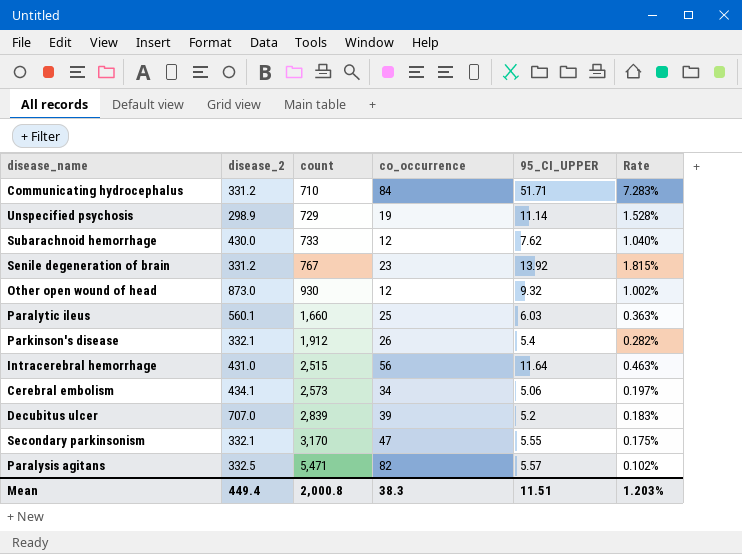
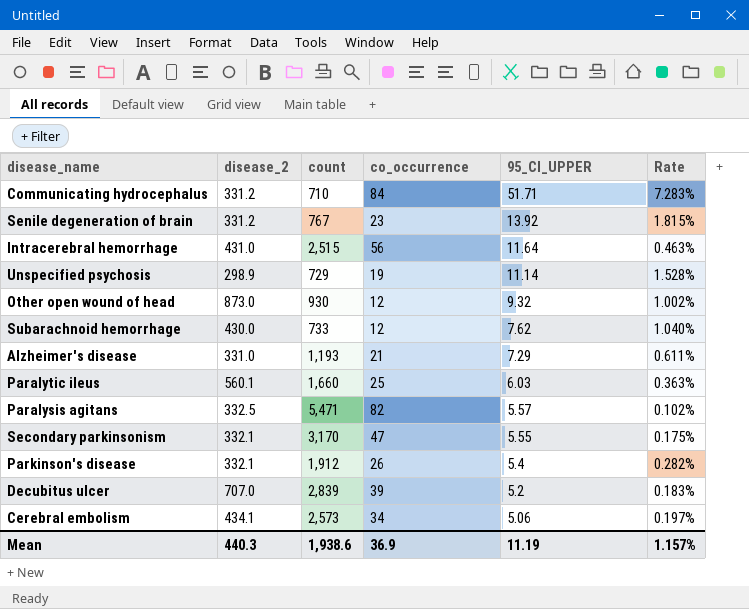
row order: count ascending -> 95_CI_UPPER descending
row Alzheimer's disease: none -> 331.0 | 1,193 | 21 | 7.29 | 0.611%
Mean | disease_2: 449.4 -> 440.3
Mean | count: 2,000.8 -> 1,938.6
Mean | co_occurrence: 38.3 -> 36.9
Mean | 95_CI_UPPER: 11.51 -> 11.19
Mean | Rate: 1.203% -> 1.157%

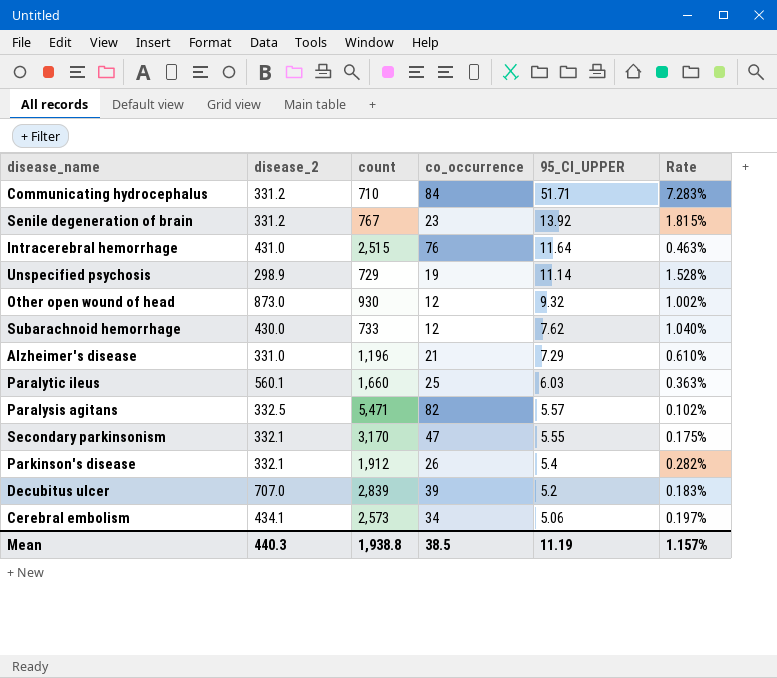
Intracerebral hemorrhage | co_occurrence: 56 -> 76
Alzheimer's disease | count: 1,193 -> 1,196
Alzheimer's disease | Rate: 0.611% -> 0.610%
Mean | count: 1,938.6 -> 1,938.8
Mean | co_occurrence: 36.9 -> 38.5

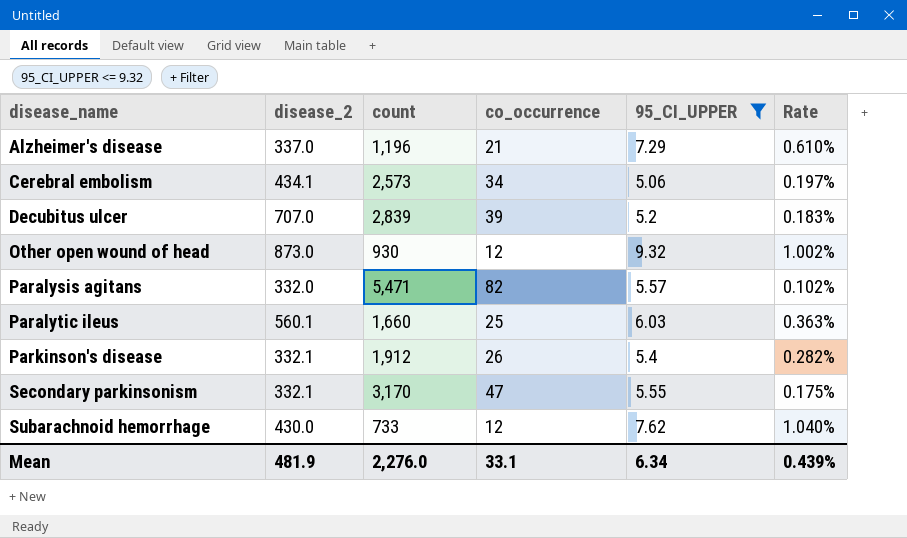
filter: none -> 95_CI_UPPER <= 9.32
row order: 95_CI_UPPER descending -> disease_name ascending
Alzheimer's disease | disease_2: 331.0 -> 337.0
Paralysis agitans | disease_2: 332.5 -> 332.0
Mean | disease_2: 440.3 -> 481.9
Mean | count: 1,938.8 -> 2,276.0
Mean | co_occurrence: 38.5 -> 33.1
Mean | 95_CI_UPPER: 11.19 -> 6.34
Mean | Rate: 1.157% -> 0.439%

